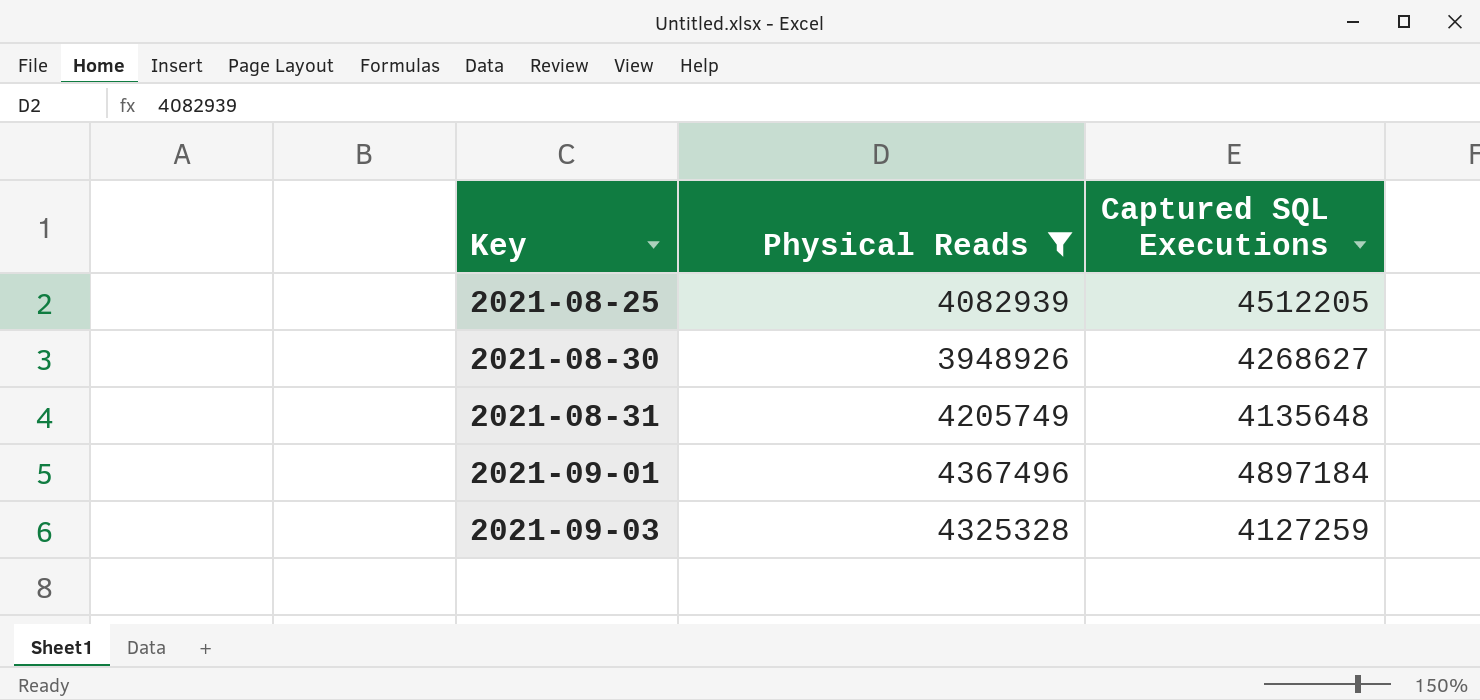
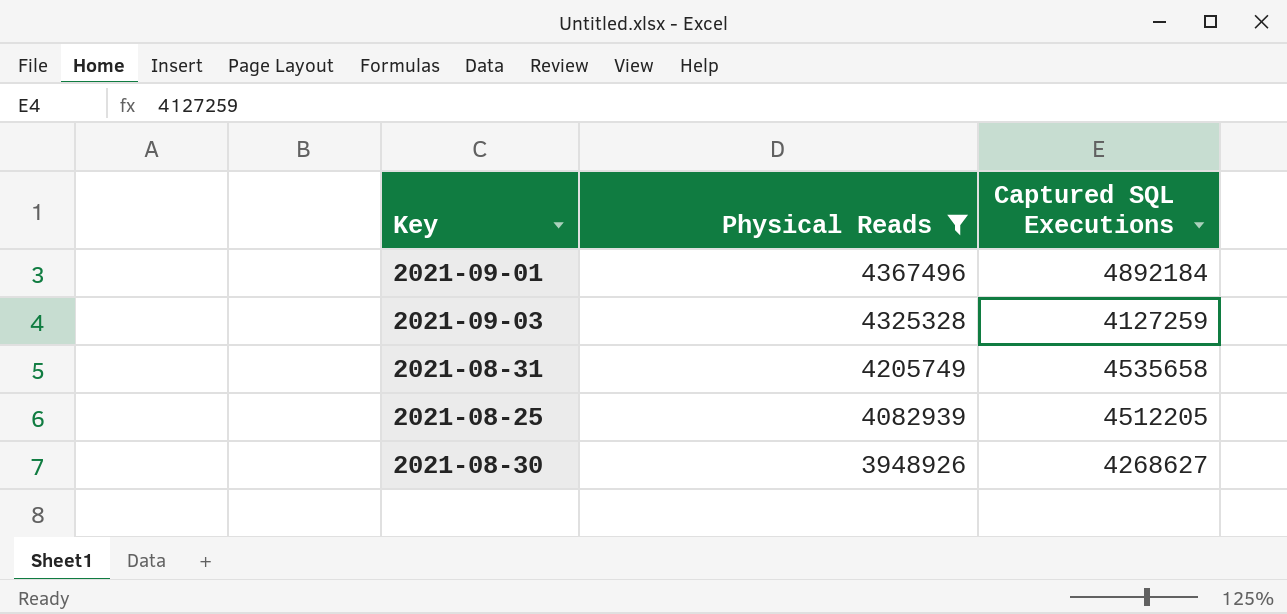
row order: Key ascending -> Physical Reads descending
2021-09-01 | Captured SQL Executions: 4897184 -> 4892184
2021-08-31 | Captured SQL Executions: 4135648 -> 4535658

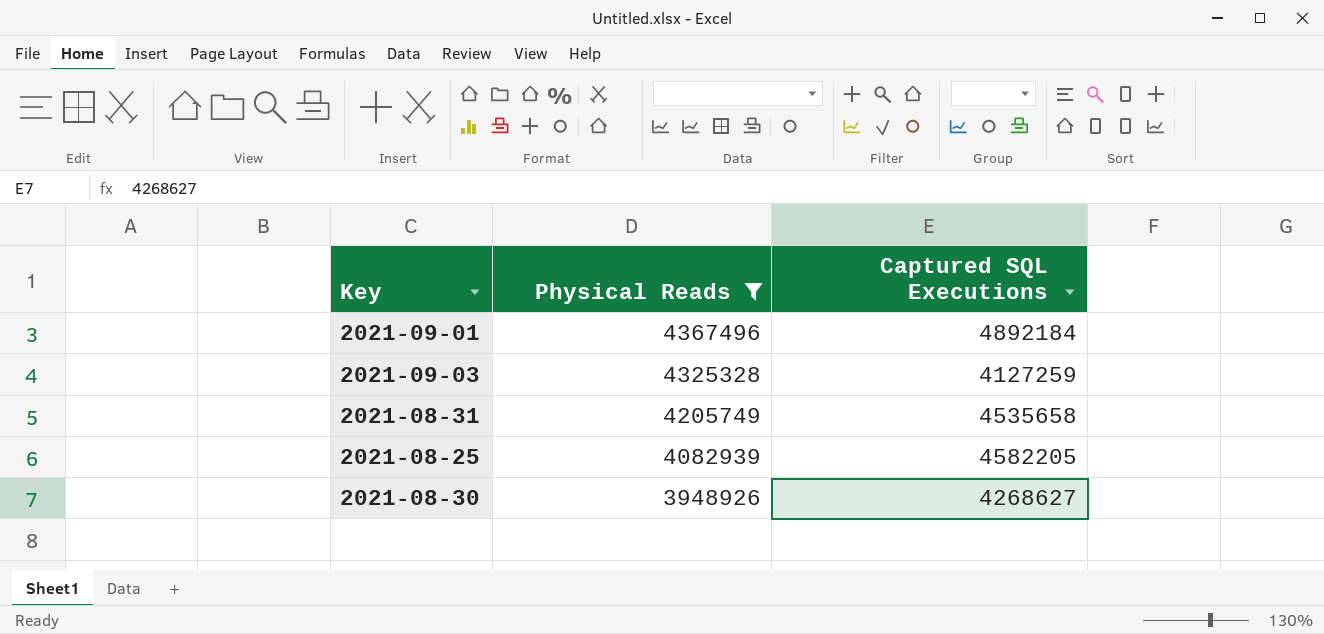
2021-08-25 | Captured SQL Executions: 4512205 -> 4582205

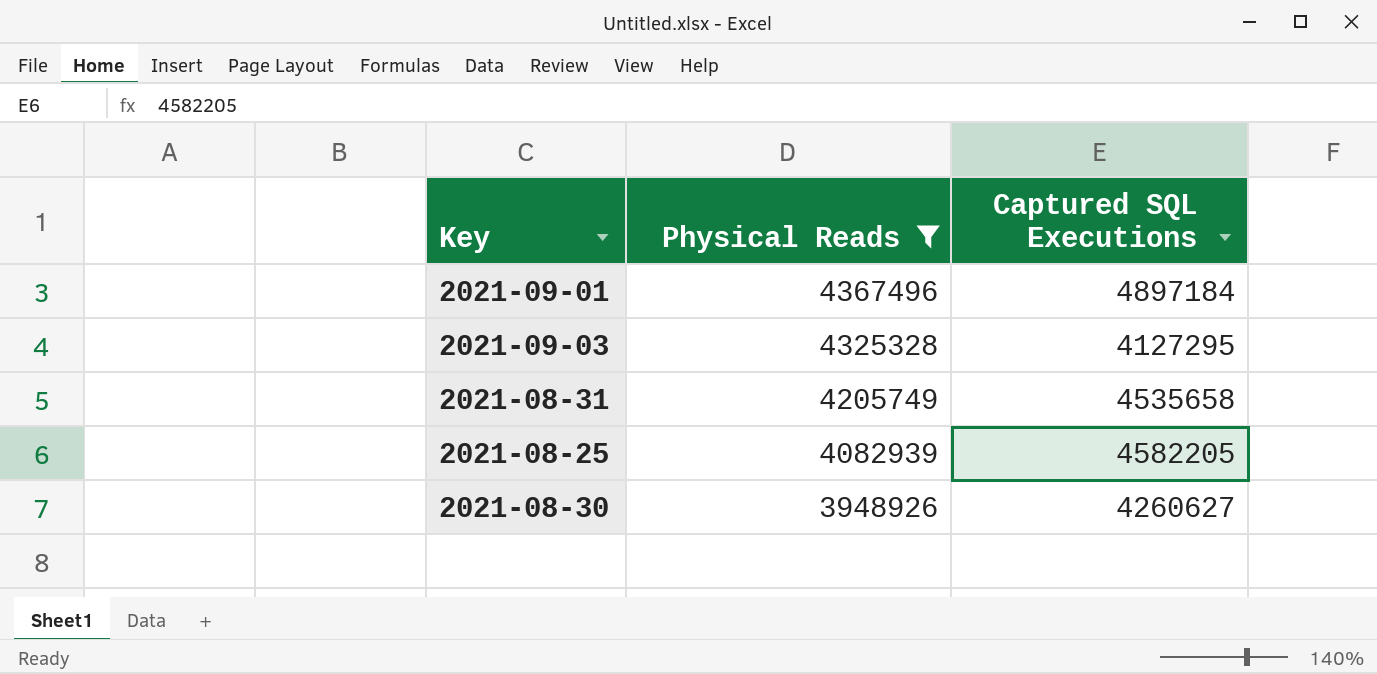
2021-09-01 | Captured SQL Executions: 4892184 -> 4897184
2021-09-03 | Captured SQL Executions: 4127259 -> 4127295
2021-08-30 | Captured SQL Executions: 4268627 -> 4260627

